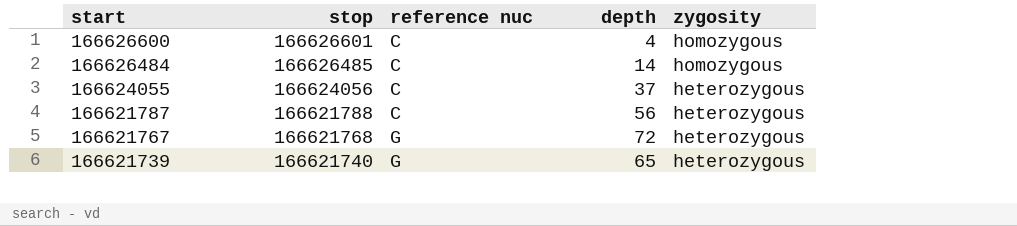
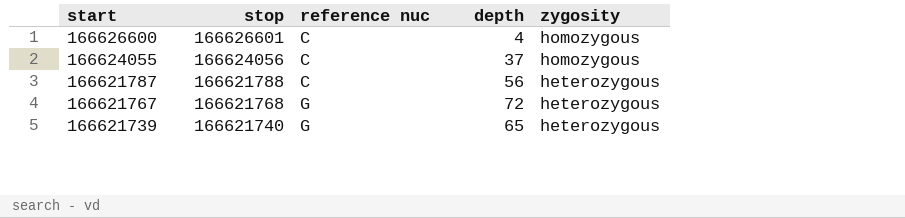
row 166626484: 166626485 | C | 14 | homozygous -> none
166624055 | zygosity: heterozygous -> homozygous

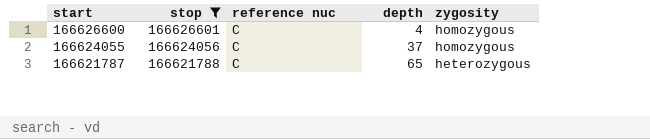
filter: none -> stop >= 166621788
166621787 | depth: 56 -> 65

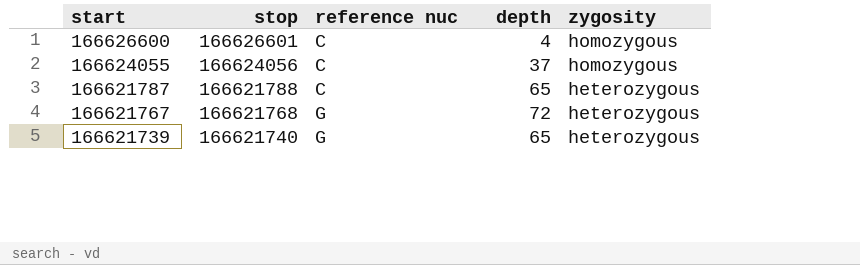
filter: stop >= 166621788 -> none

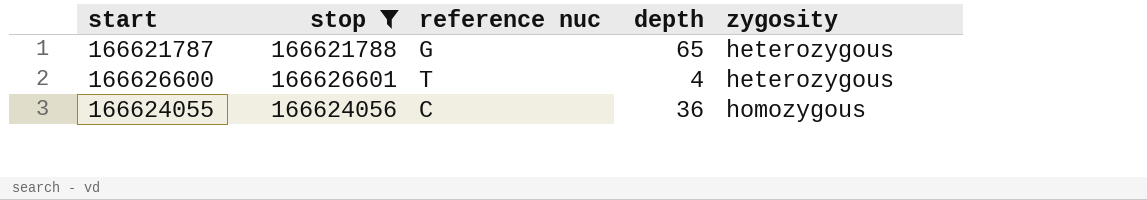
filter: none -> stop >= 166621788
row order: start descending -> zygosity ascending
166621787 | reference nuc: C -> G
166626600 | reference nuc: C -> T
166626600 | zygosity: homozygous -> heterozygous
166624055 | depth: 37 -> 36

